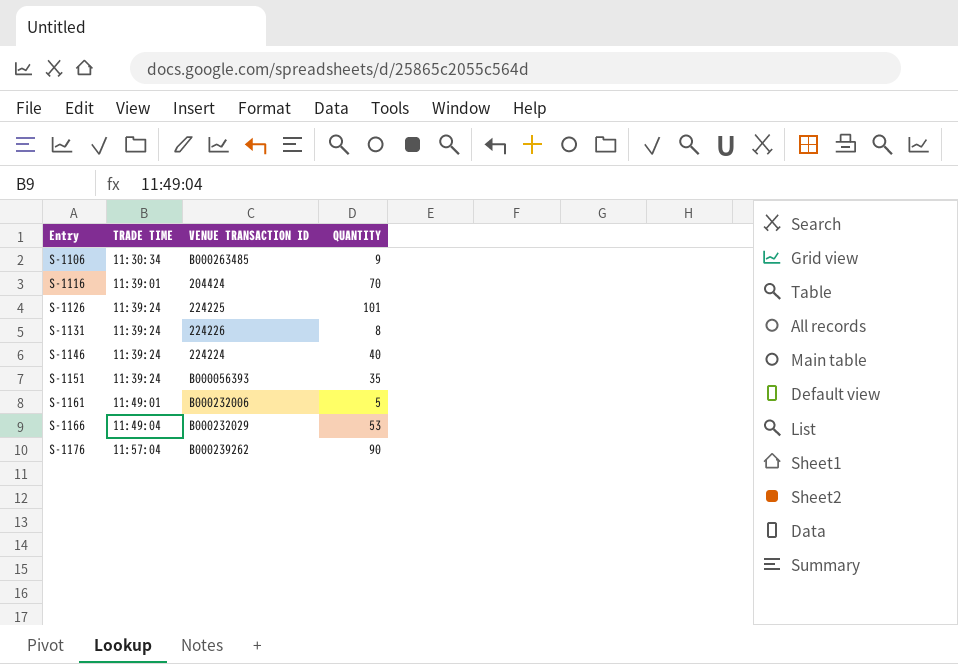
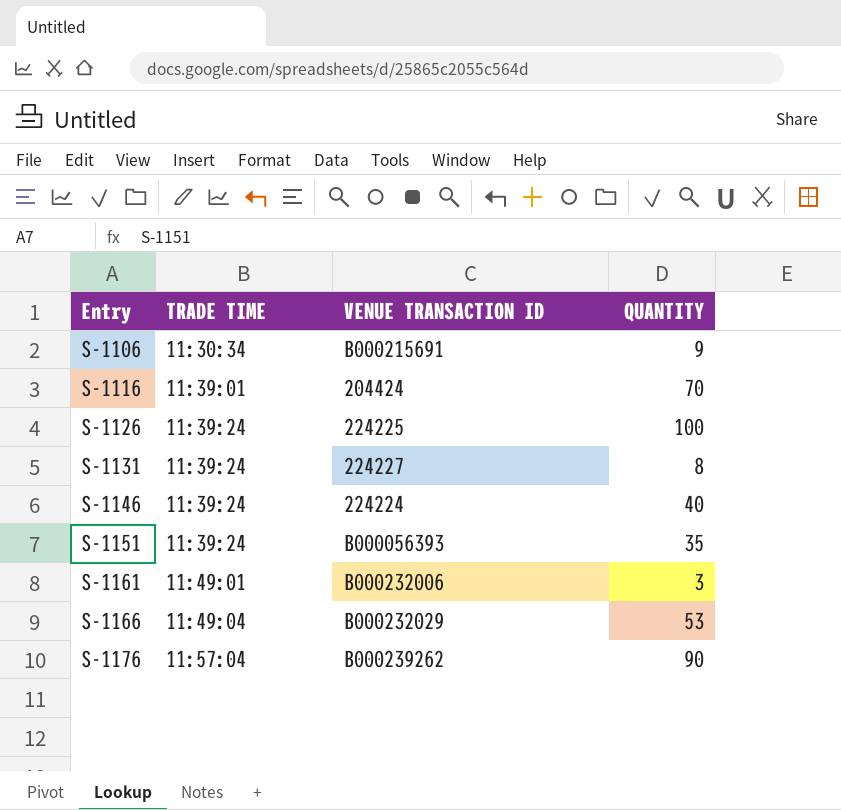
S-1106 | VENUE TRANSACTION ID: B000263485 -> B000215691
S-1126 | QUANTITY: 101 -> 100
S-1131 | VENUE TRANSACTION ID: 224226 -> 224227
S-1161 | QUANTITY: 5 -> 3

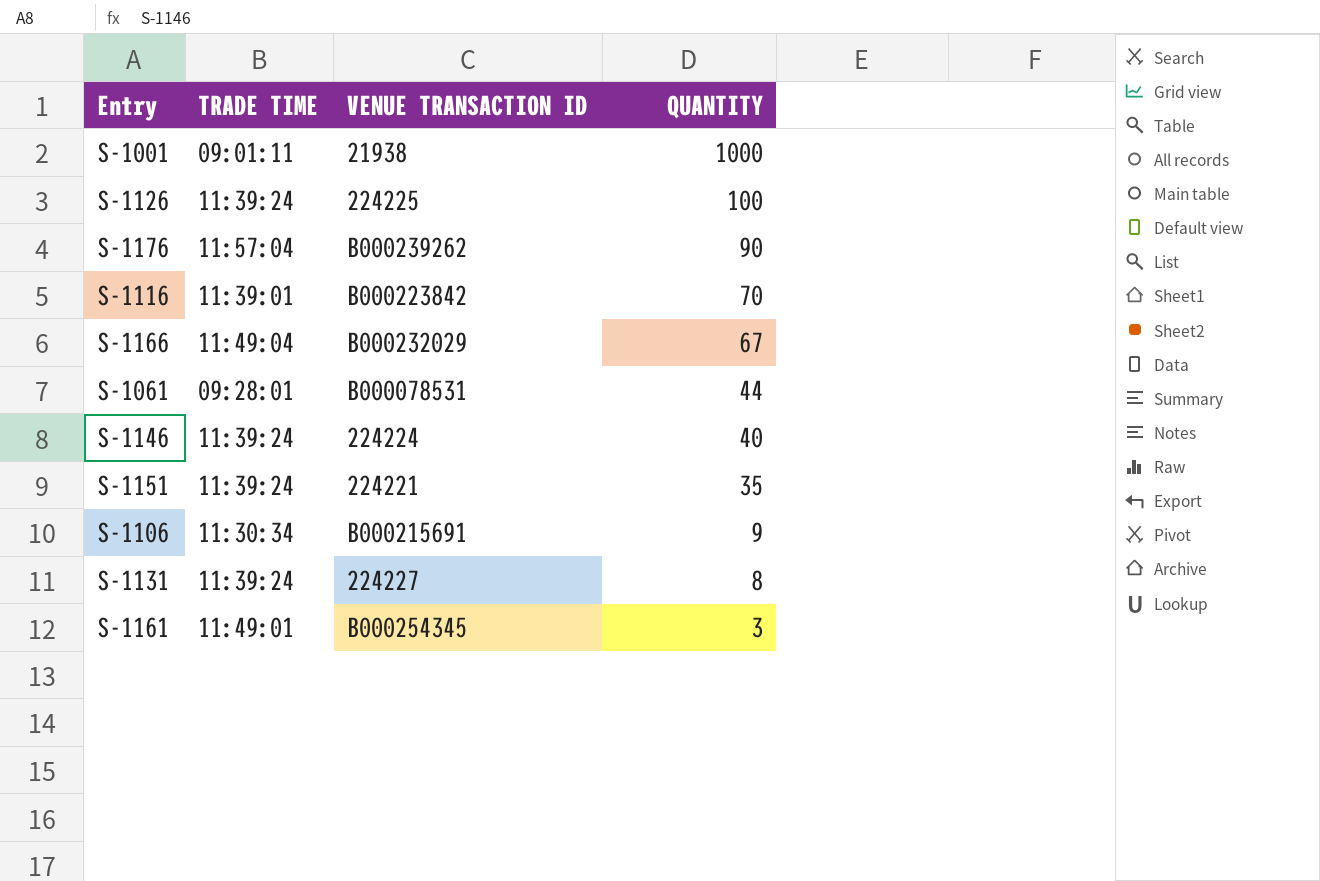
row order: Entry ascending -> QUANTITY descending
row S-1001: none -> 09:01:11 | 21938 | 1000
S-1116 | VENUE TRANSACTION ID: 204424 -> B000223842
S-1166 | QUANTITY: 53 -> 67
row S-1061: none -> 09:28:01 | B000078531 | 44
S-1151 | VENUE TRANSACTION ID: B000056393 -> 224221
S-1161 | VENUE TRANSACTION ID: B000232006 -> B000254345

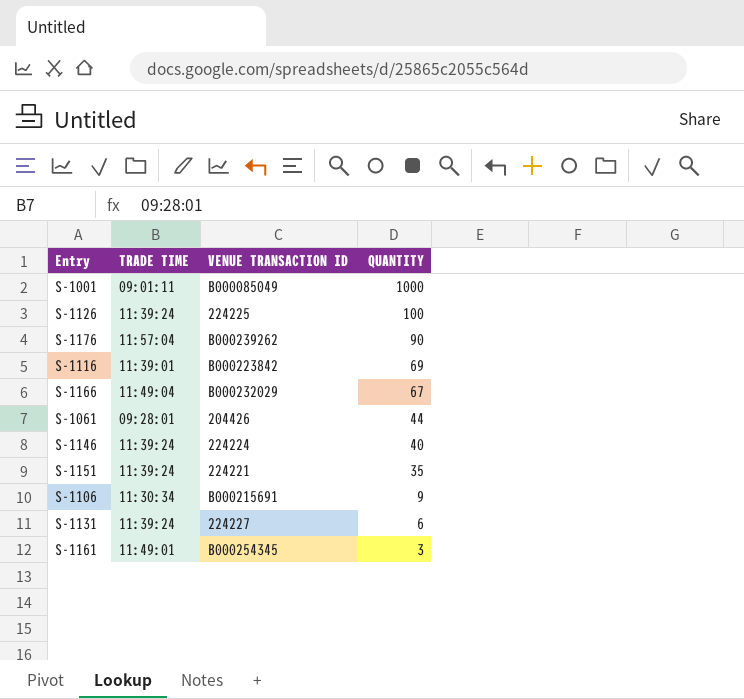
S-1001 | VENUE TRANSACTION ID: 21938 -> B000085049
S-1116 | QUANTITY: 70 -> 69
S-1061 | VENUE TRANSACTION ID: B000078531 -> 204426
S-1131 | QUANTITY: 8 -> 6

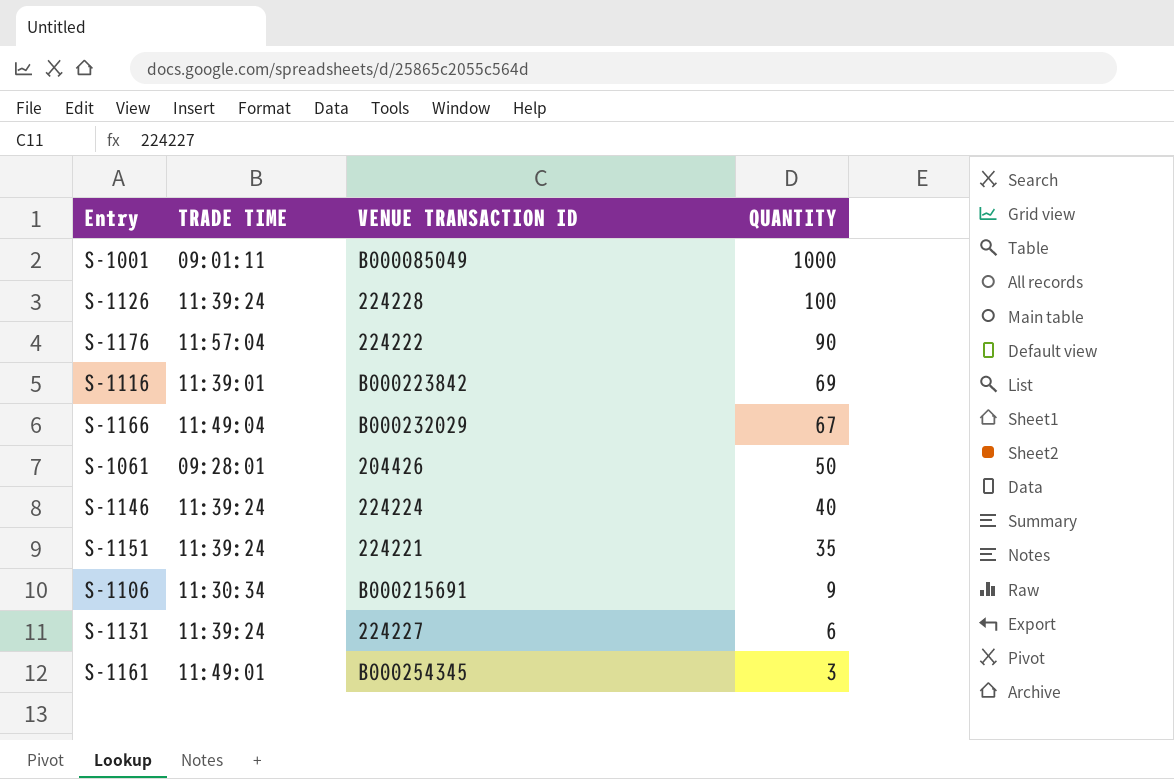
S-1126 | VENUE TRANSACTION ID: 224225 -> 224228
S-1176 | VENUE TRANSACTION ID: B000239262 -> 224222
S-1061 | QUANTITY: 44 -> 50

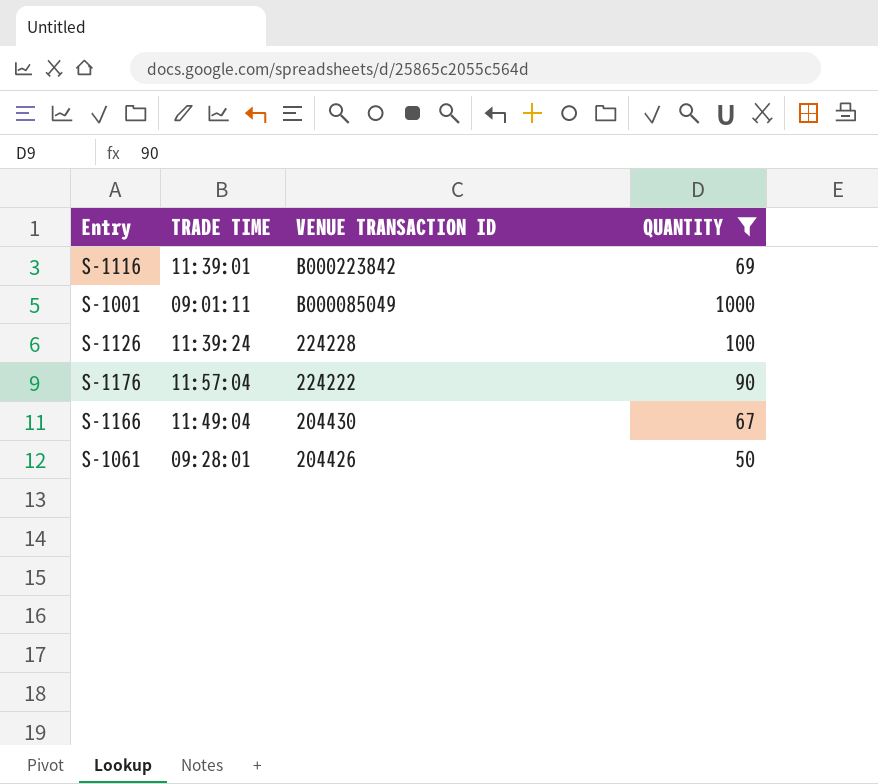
filter: none -> QUANTITY >= 50
row order: QUANTITY descending -> VENUE TRANSACTION ID descending
S-1166 | VENUE TRANSACTION ID: B000232029 -> 204430

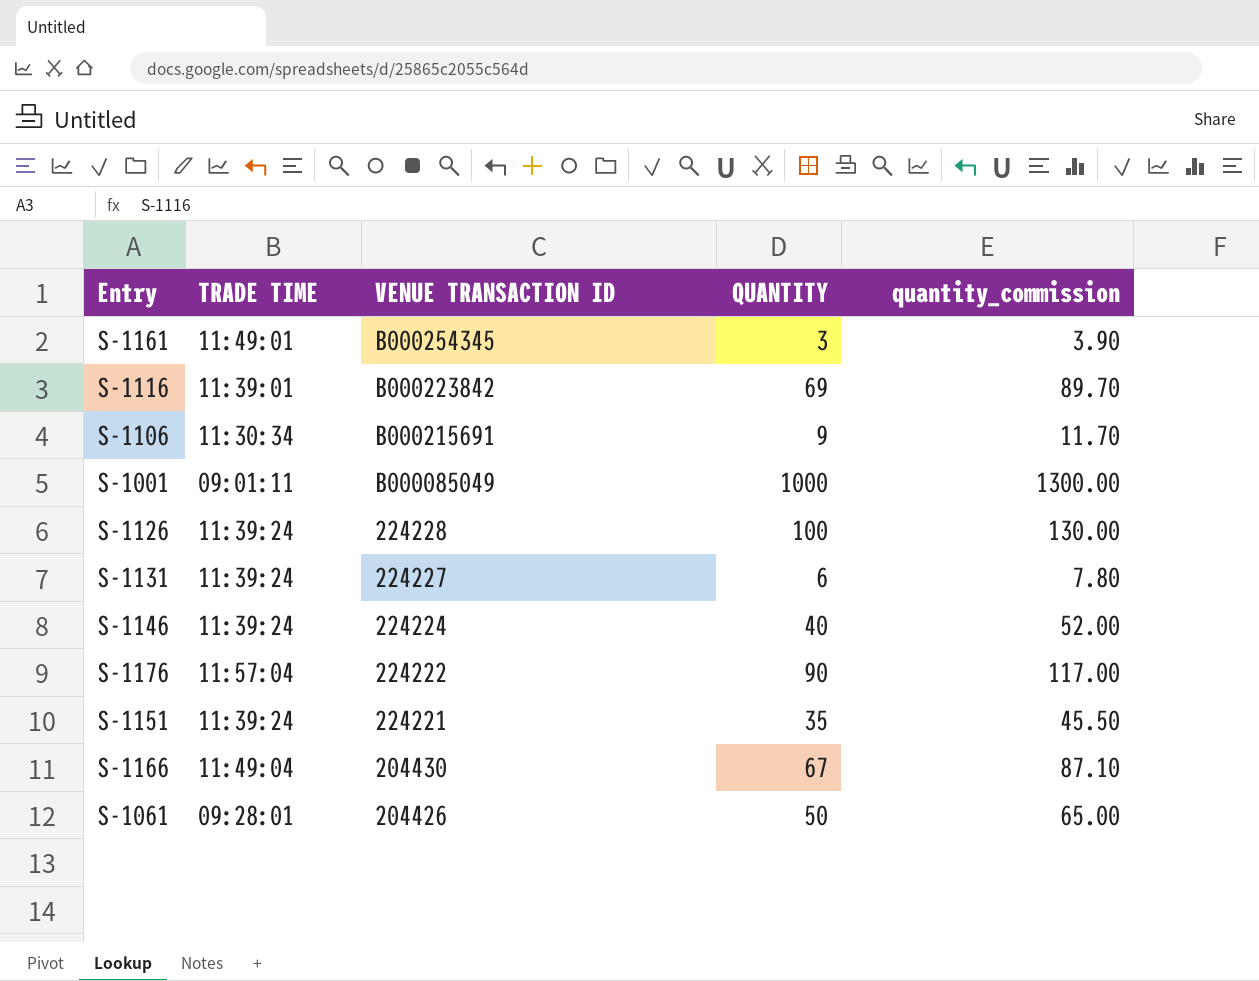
filter: QUANTITY >= 50 -> none
column quantity_commission | formula: none -> [QUANTITY] * 1.3

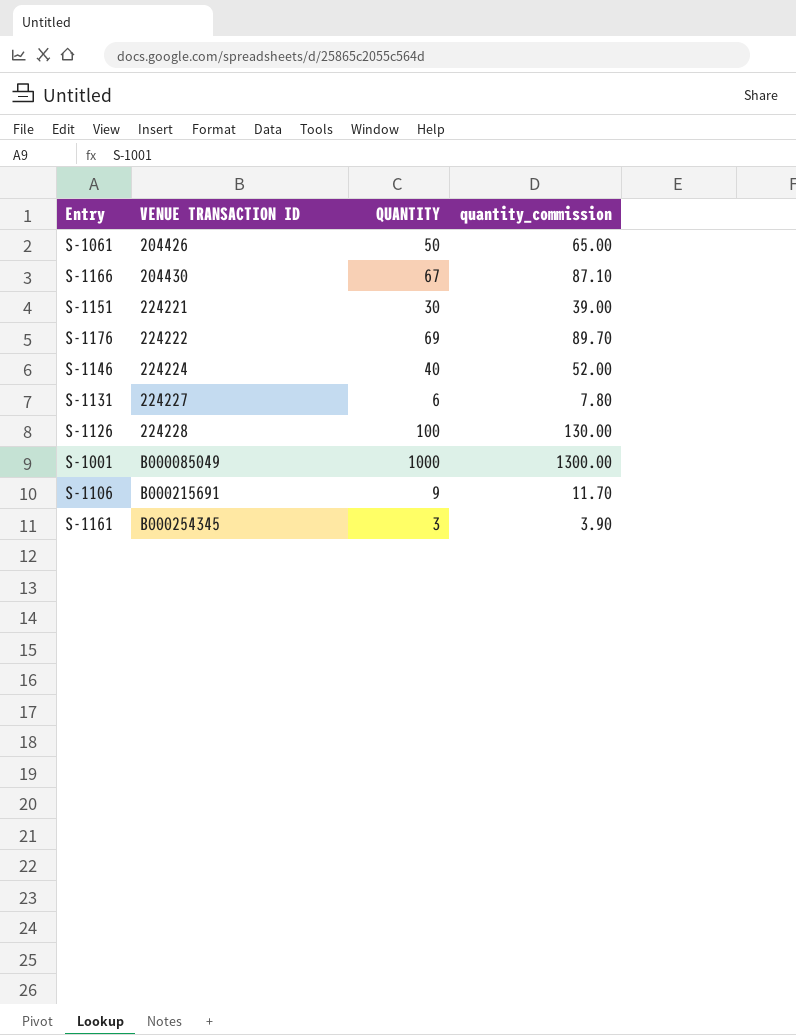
row order: VENUE TRANSACTION ID descending -> VENUE TRANSACTION ID ascending
column TRADE TIME | position: 2 -> none
row S-1116: 11:39:01 | B000223842 | 69 | 89.70 -> none
S-1151 | QUANTITY: 35 -> 30
S-1151 | quantity_commission: 45.50 -> 39.00
S-1176 | QUANTITY: 90 -> 69
S-1176 | quantity_commission: 117.00 -> 89.70

